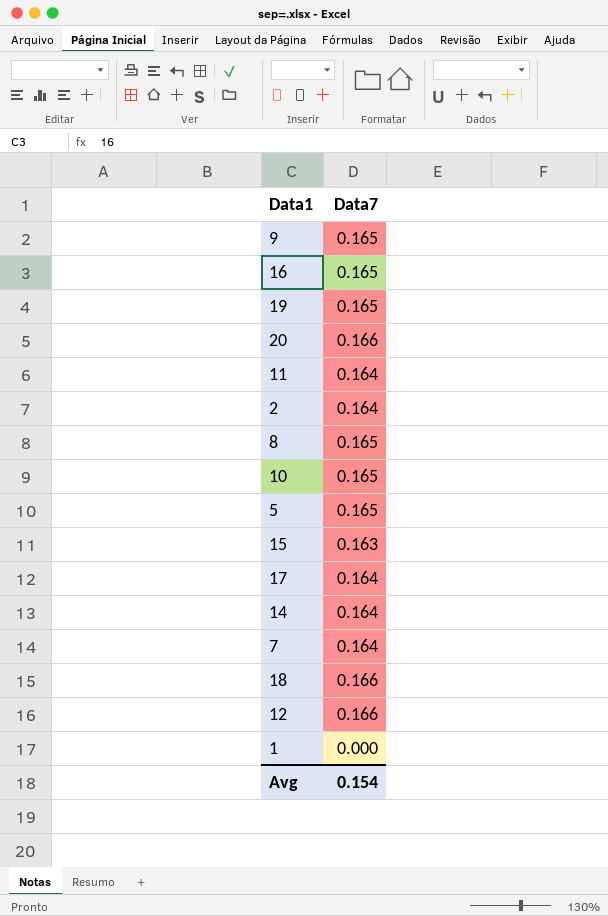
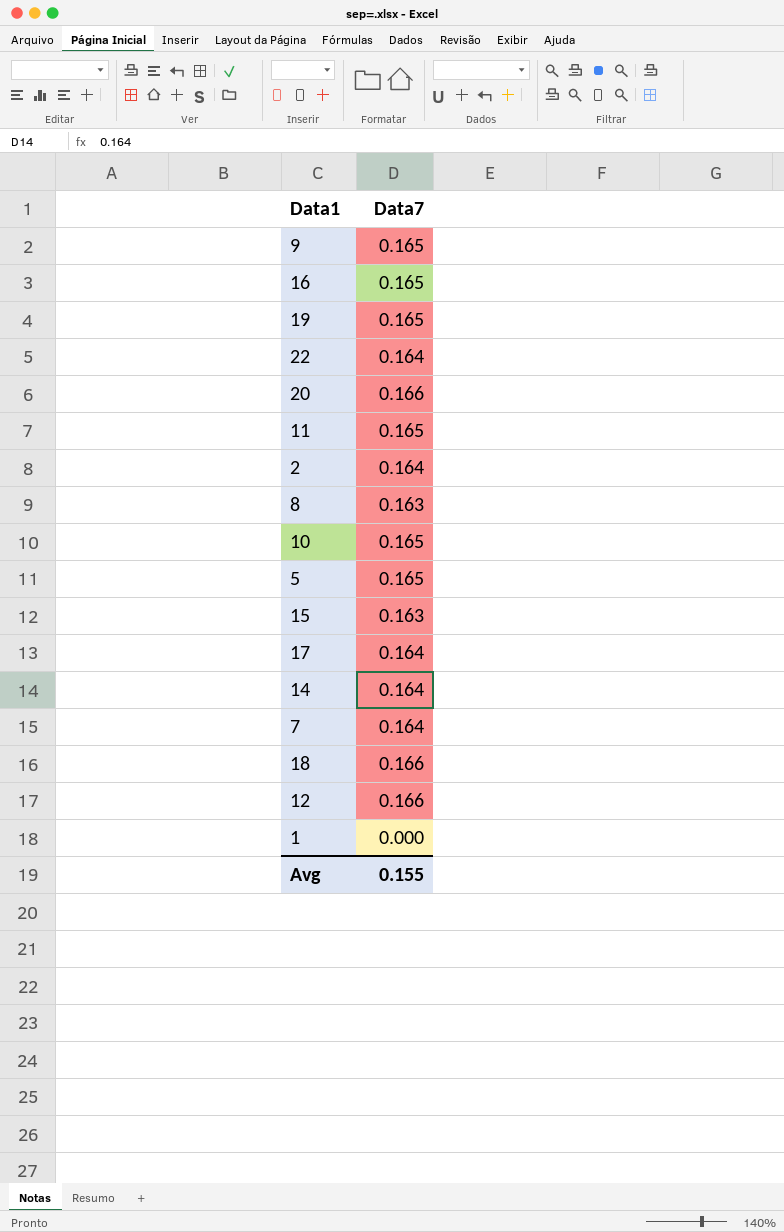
row 22: none -> 0.164
11 | Data7: 0.164 -> 0.165
8 | Data7: 0.165 -> 0.163
Avg | Data7: 0.154 -> 0.155

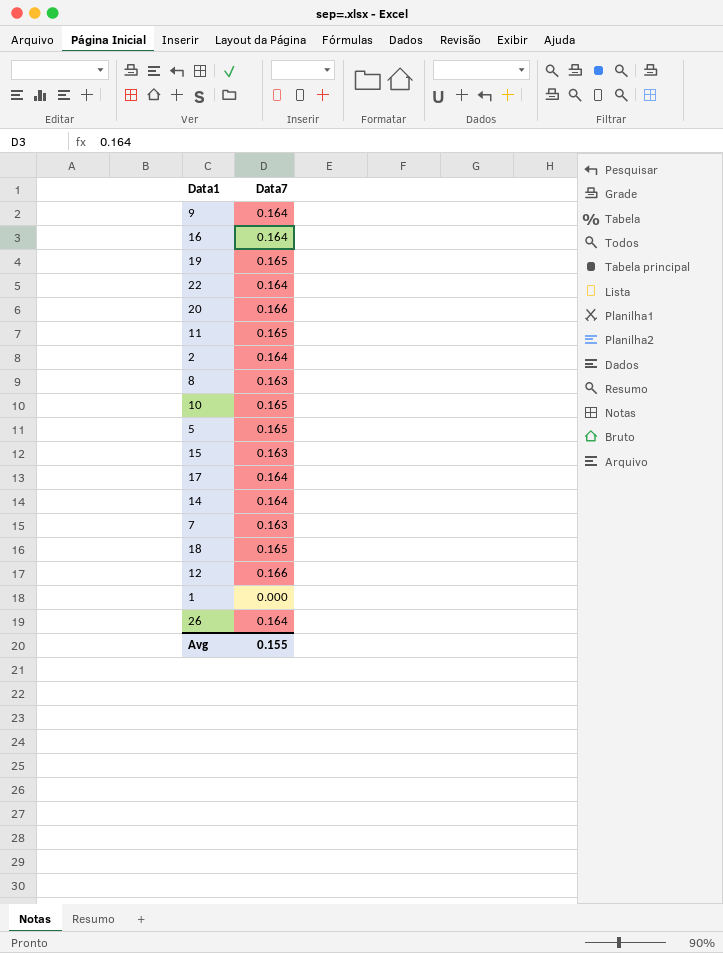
9 | Data7: 0.165 -> 0.164
16 | Data7: 0.165 -> 0.164
7 | Data7: 0.164 -> 0.163
18 | Data7: 0.166 -> 0.165
row 26: none -> 0.164

